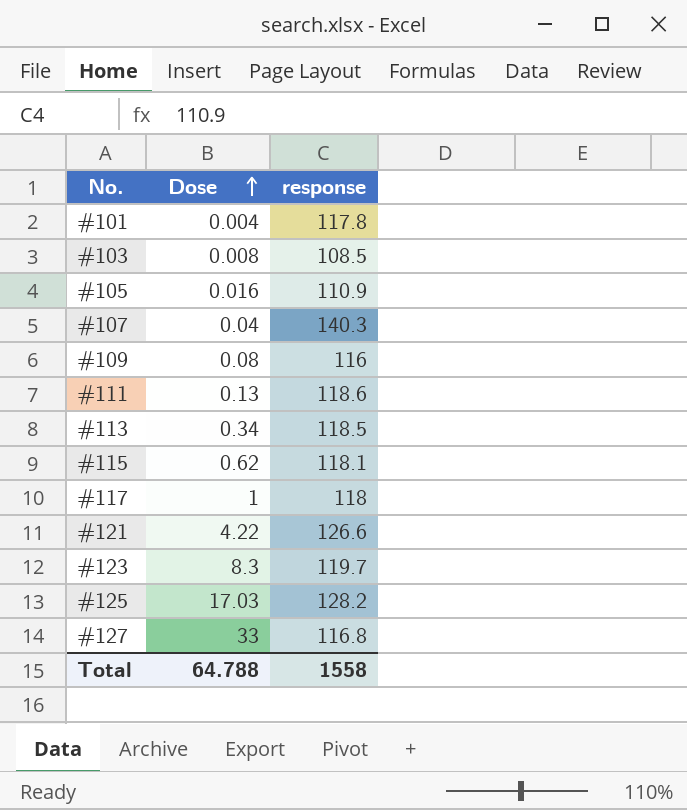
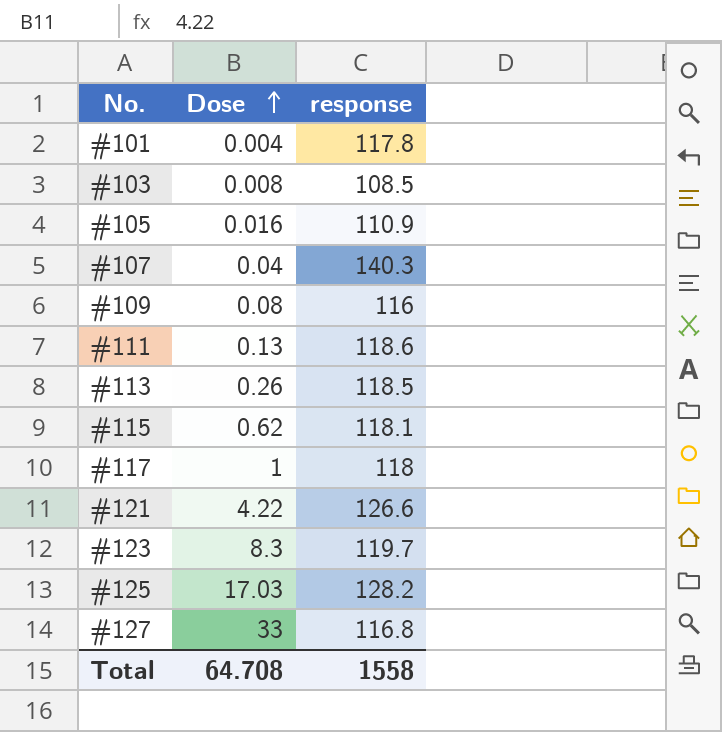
#113 | Dose: 0.34 -> 0.26
Total | Dose: 64.788 -> 64.708

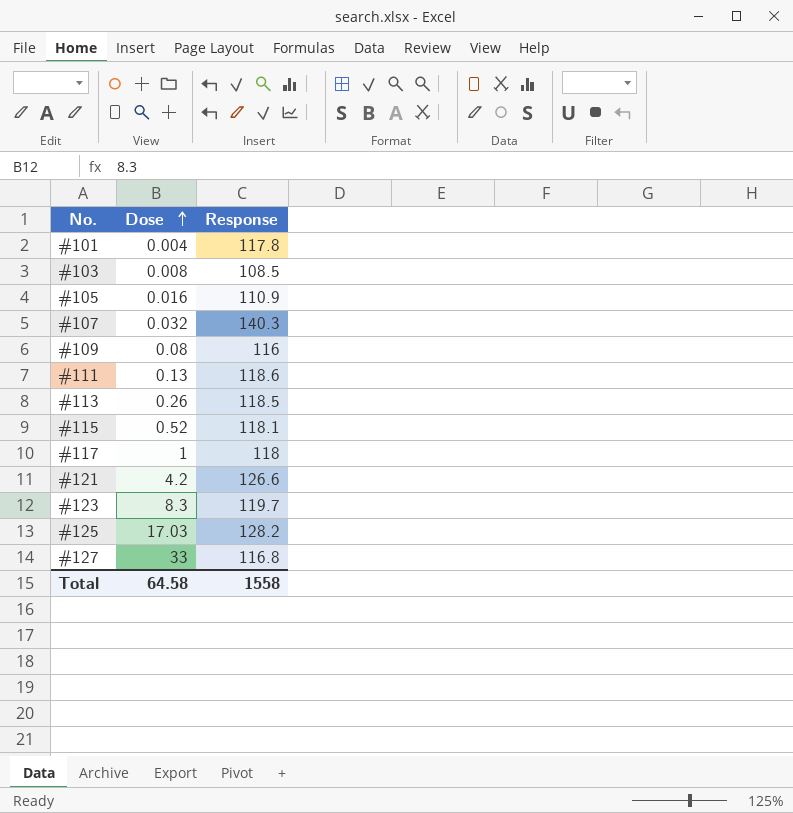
column name: response -> Response
#107 | Dose: 0.04 -> 0.032
#115 | Dose: 0.62 -> 0.52
#121 | Dose: 4.22 -> 4.2
Total | Dose: 64.708 -> 64.58

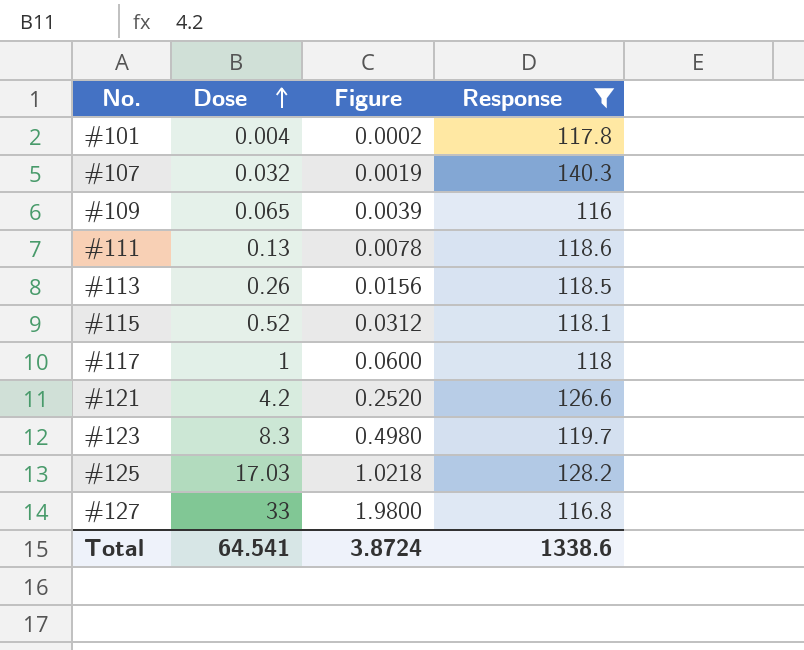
filter: none -> Response >= 116
column Figure | formula: none -> [Dose] * 0.06
#109 | Dose: 0.08 -> 0.065
Total | Dose: 64.58 -> 64.541
Total | Response: 1558 -> 1338.6

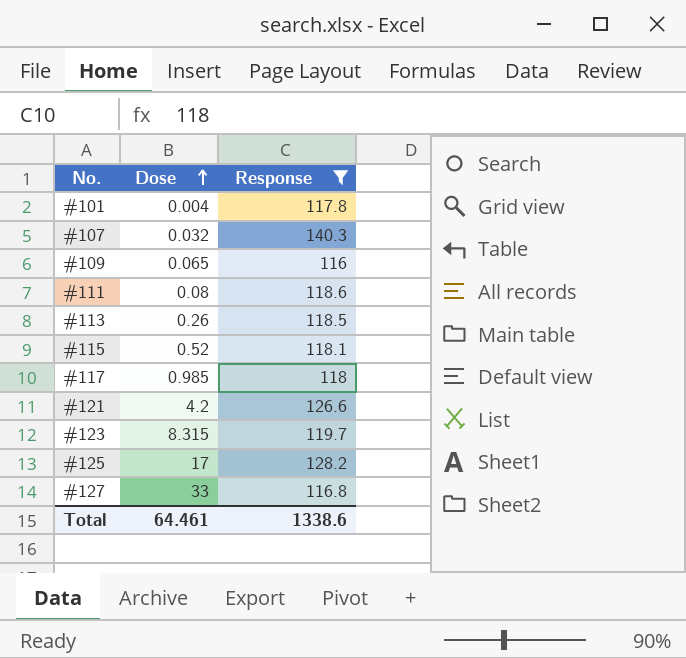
column Figure | formula: [Dose] * 0.06 -> none
#111 | Dose: 0.13 -> 0.08
#117 | Dose: 1 -> 0.985
#123 | Dose: 8.3 -> 8.315
#125 | Dose: 17.03 -> 17
Total | Dose: 64.541 -> 64.461

